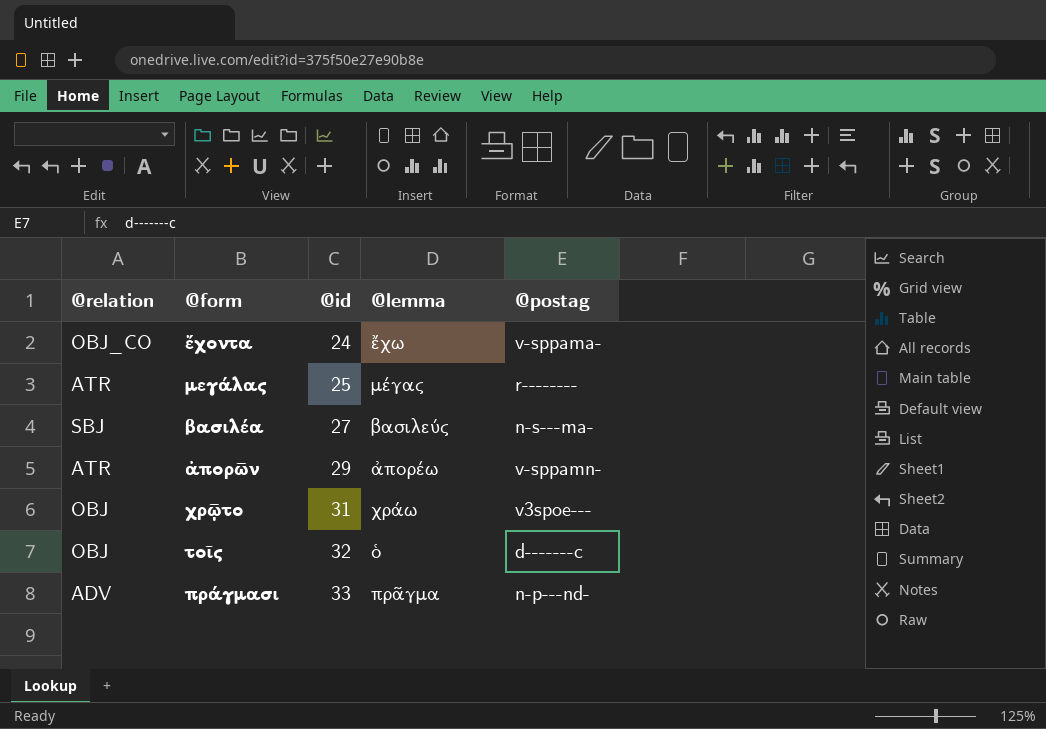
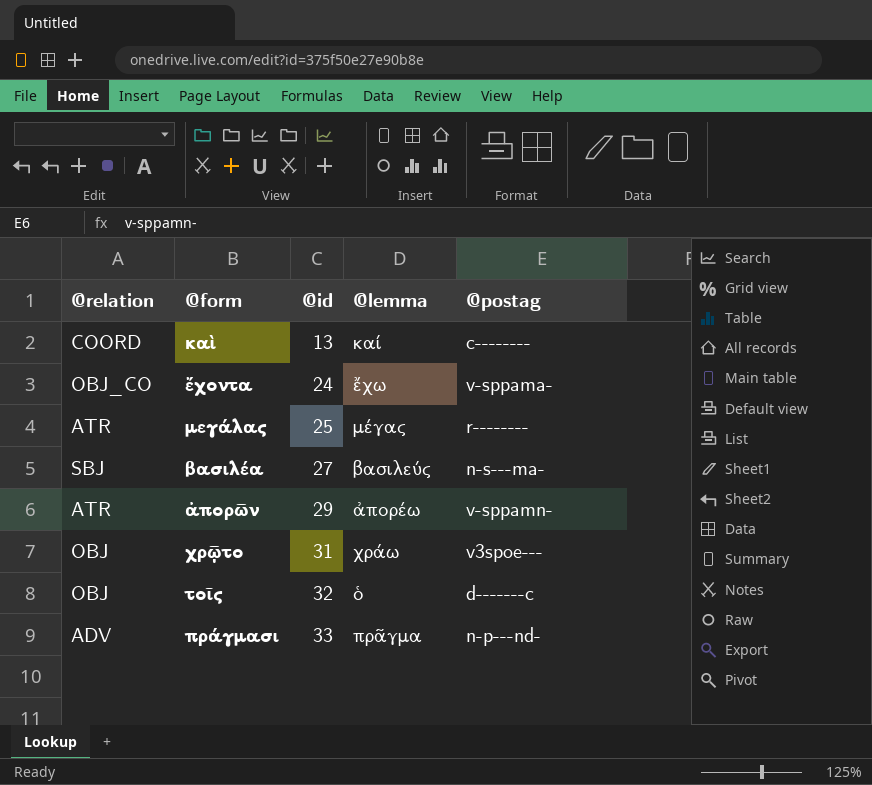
row καὶ: none -> COORD | 13 | καί | c--------

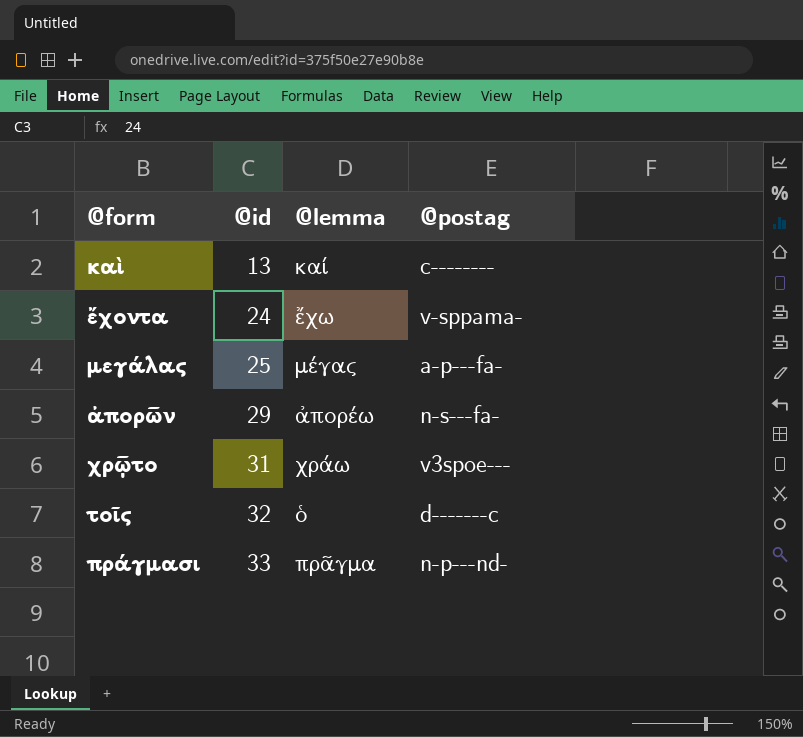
column @relation | position: 1 -> none
row βασιλέα: SBJ | 27 | βασιλεύς | n-s---ma- -> none
μεγάλας | @postag: r-------- -> a-p---fa-
ἀπορῶν | @postag: v-sppamn- -> n-s---fa-

